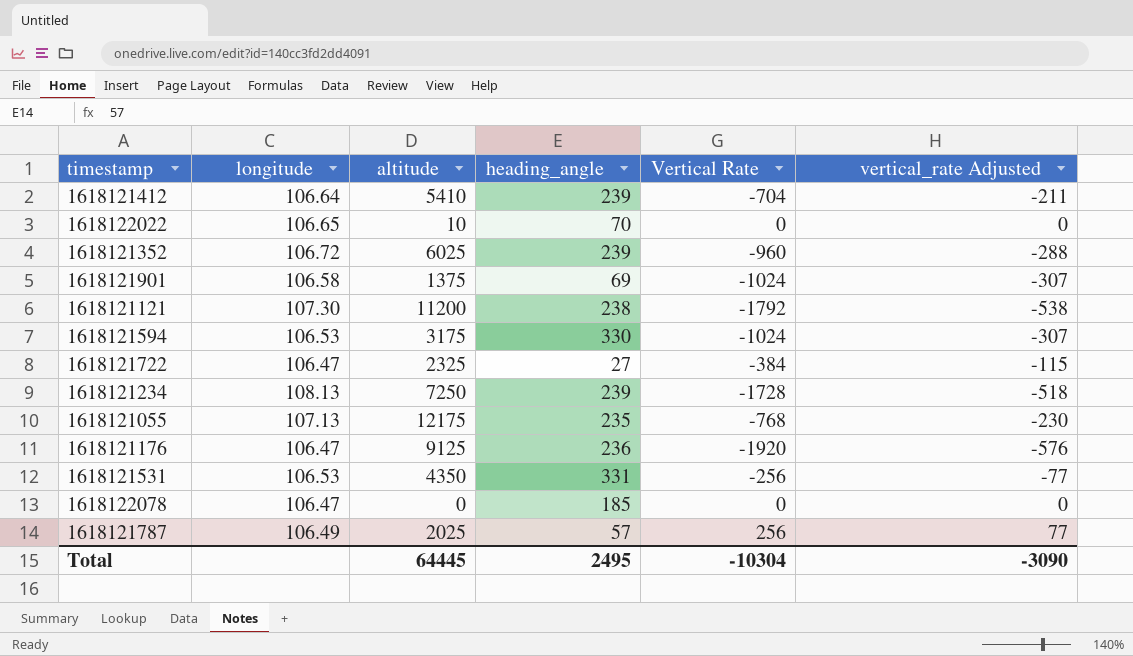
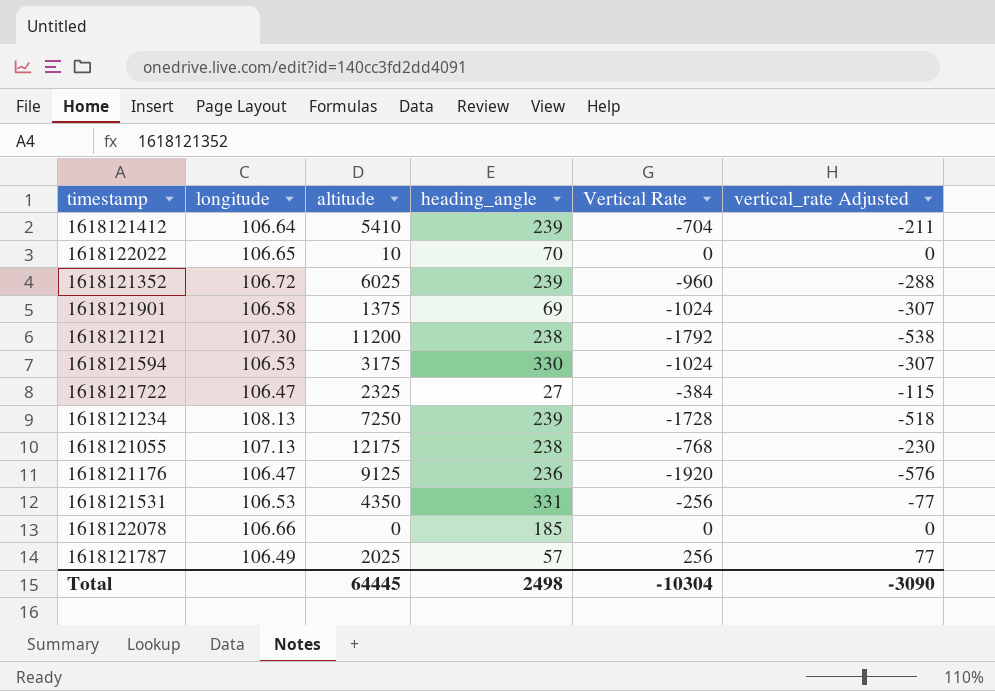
1618121055 | heading_angle: 235 -> 238
1618122078 | longitude: 106.47 -> 106.66
Total | heading_angle: 2495 -> 2498

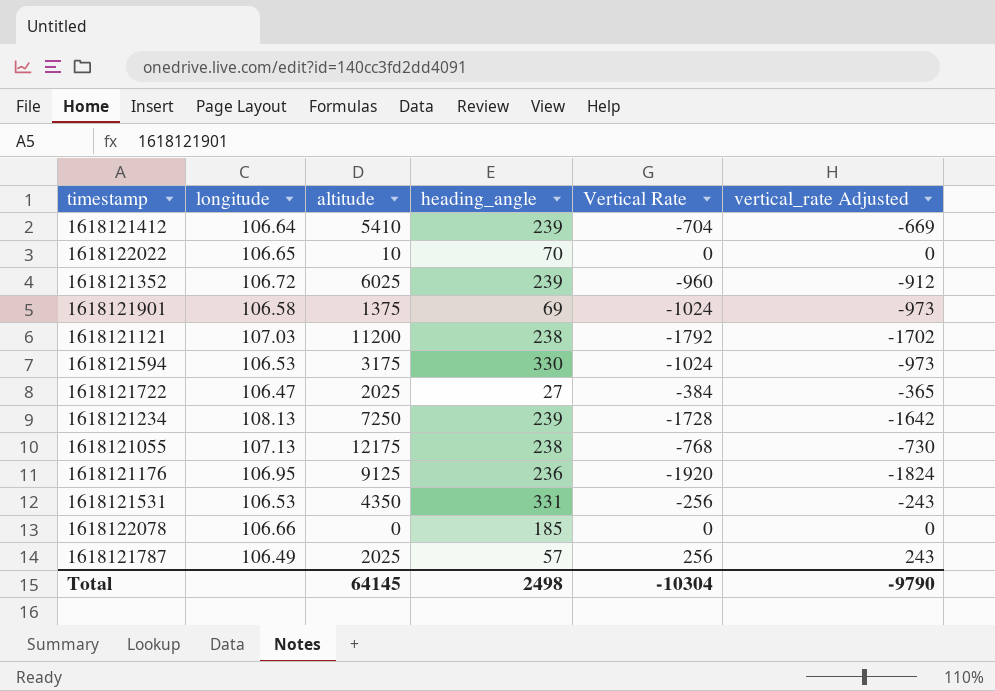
column vertical_rate Adjusted | formula: [Vertical Rate] * 0.3 -> [Vertical Rate] * 0.95
1618121121 | longitude: 107.30 -> 107.03
1618121722 | altitude: 2325 -> 2025
1618121176 | longitude: 106.47 -> 106.95
Total | altitude: 64445 -> 64145
Total | vertical_rate Adjusted: -3090 -> -9790

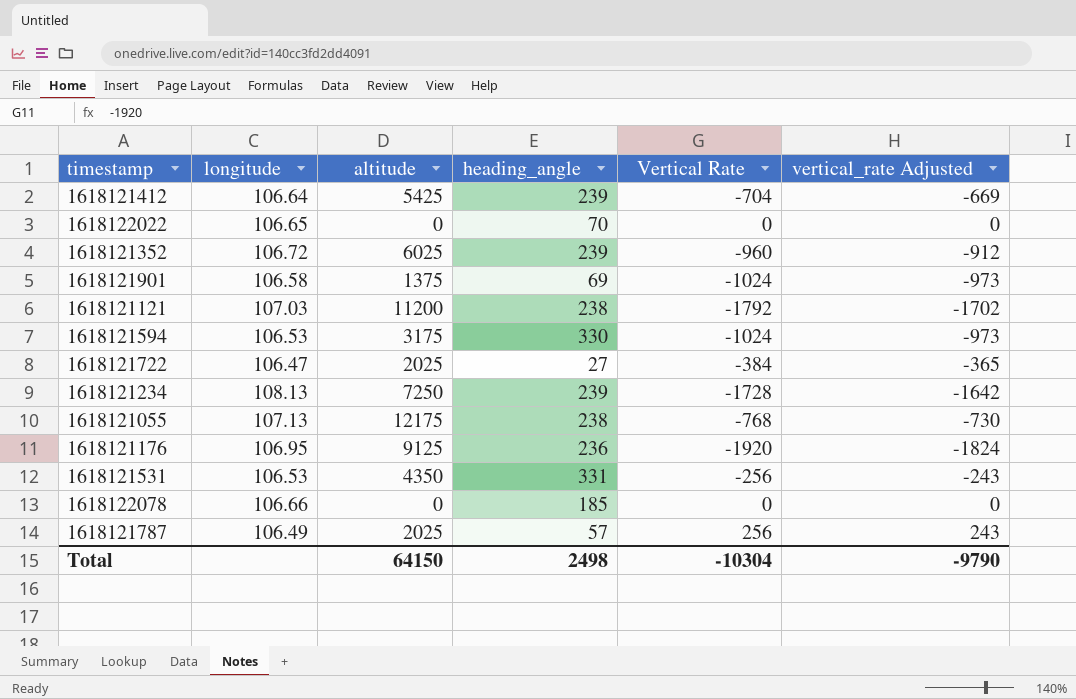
1618121412 | altitude: 5410 -> 5425
1618122022 | altitude: 10 -> 0
Total | altitude: 64145 -> 64150

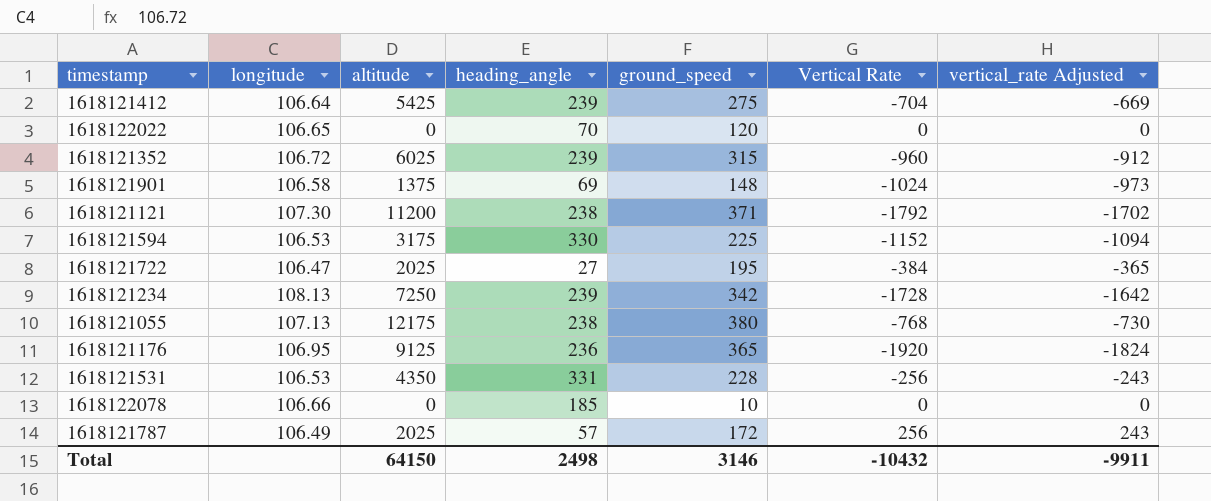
column ground_speed | position: none -> 5
1618121121 | longitude: 107.03 -> 107.30
1618121594 | Vertical Rate: -1024 -> -1152
1618121594 | vertical_rate Adjusted: -973 -> -1094
Total | Vertical Rate: -10304 -> -10432
Total | vertical_rate Adjusted: -9790 -> -9911

